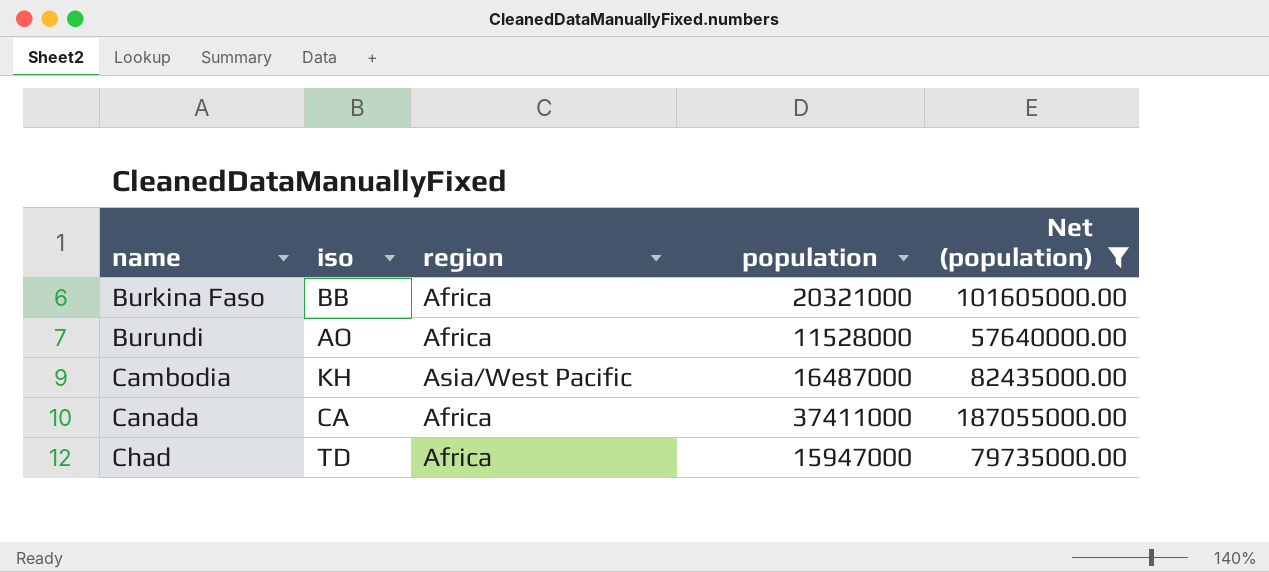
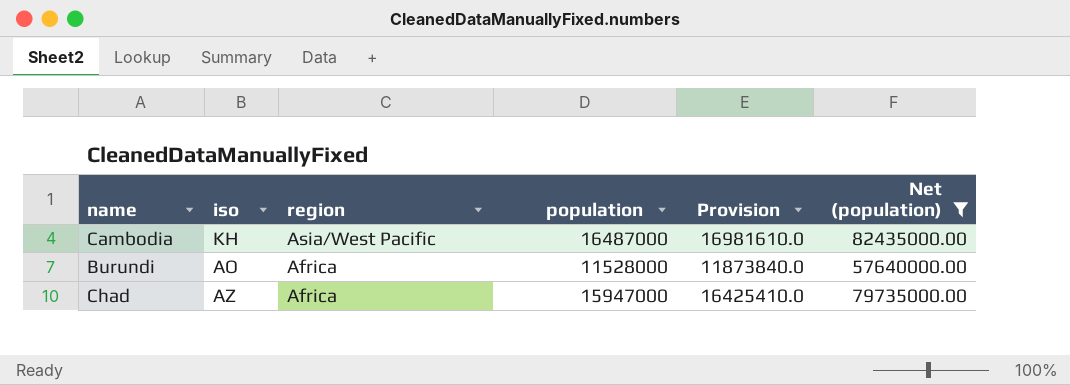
row order: name ascending -> region descending
column Provision | formula: none -> [population] * 1.03
row Burkina Faso: BB | Africa | 20321000 | 101605000.00 -> none
row Canada: CA | Africa | 37411000 | 187055000.00 -> none
Chad | iso: TD -> AZ

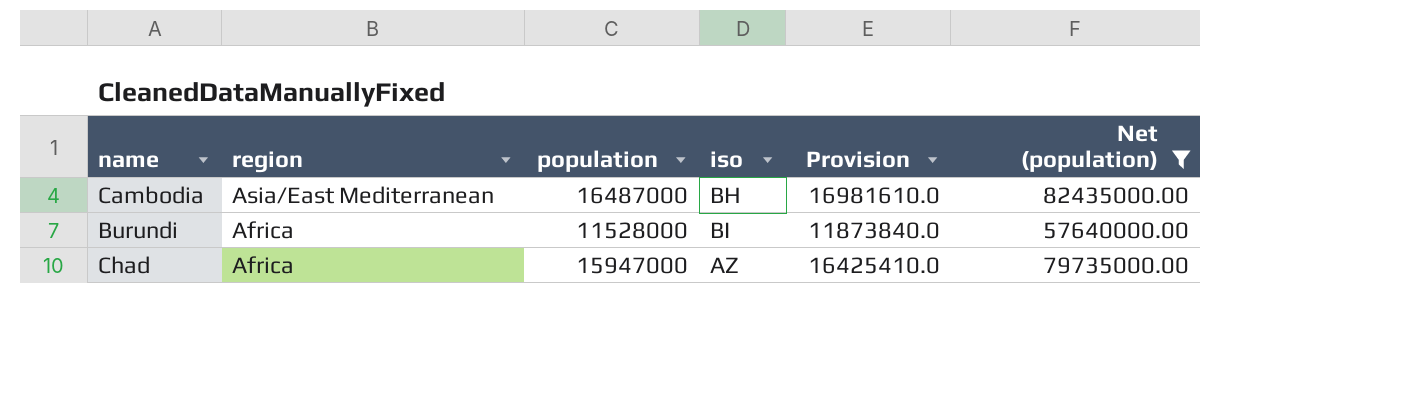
column iso | position: 2 -> 4
Cambodia | region: Asia/West Pacific -> Asia/East Mediterranean
Cambodia | iso: KH -> BH
Burundi | iso: AO -> BI

